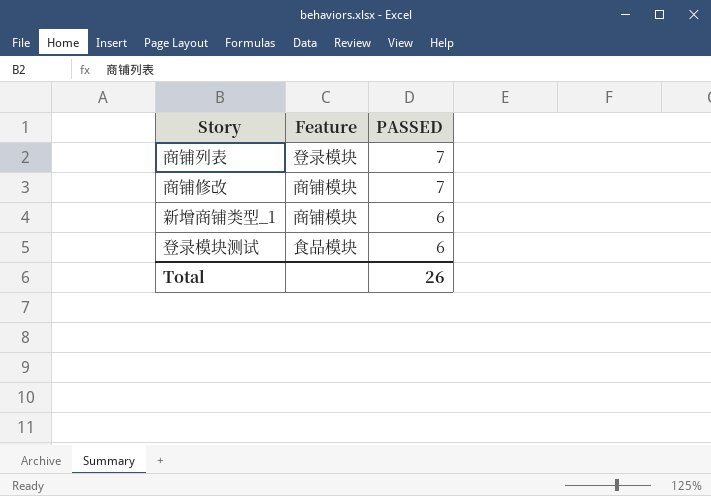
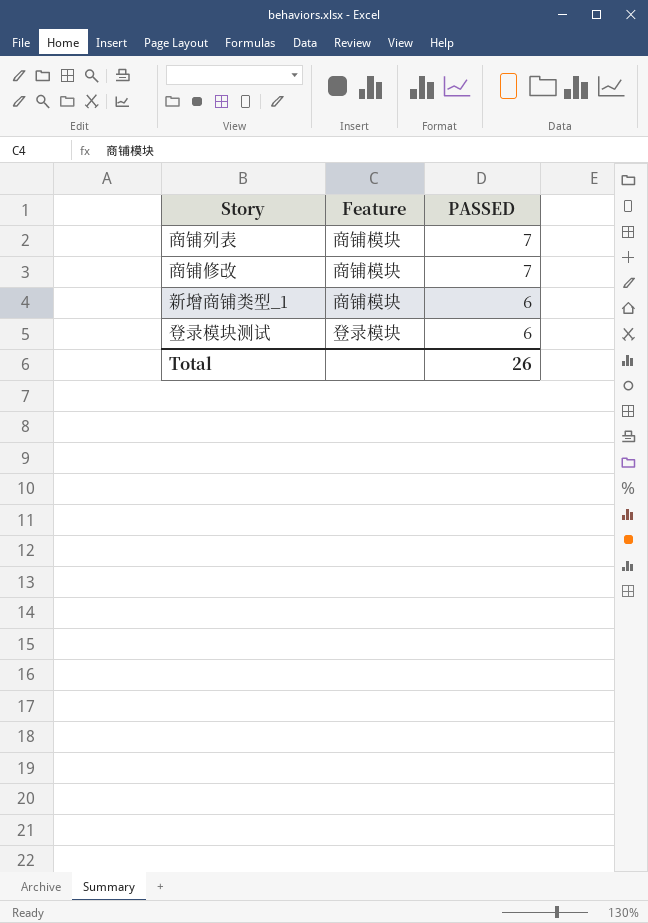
商铺列表 | Feature: 登录模块 -> 商铺模块
登录模块测试 | Feature: 食品模块 -> 登录模块

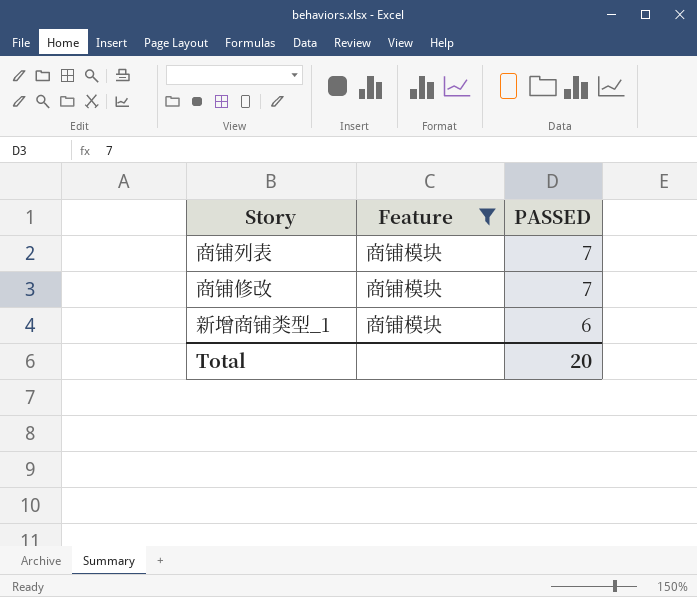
filter: none -> Feature = 商铺模块
Total | PASSED: 26 -> 20

